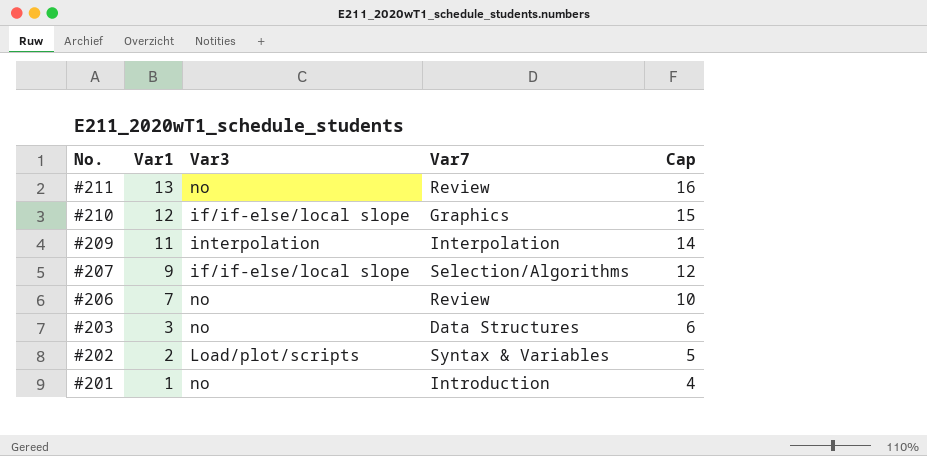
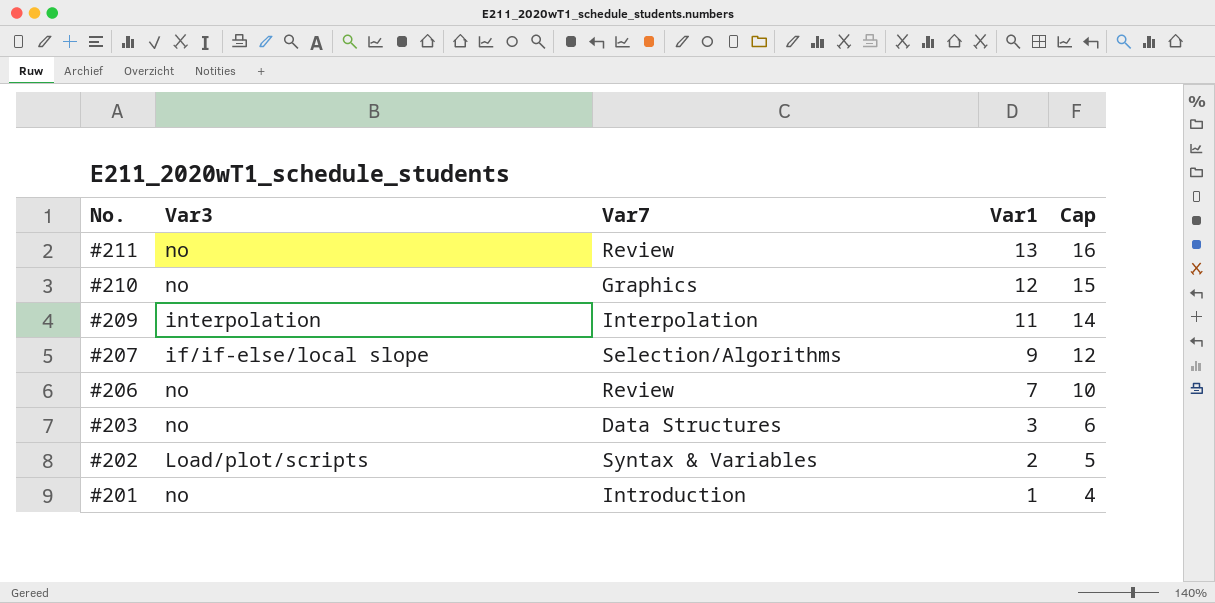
column Var1 | position: 2 -> 4
#210 | Var3: if/if-else/local slope -> no

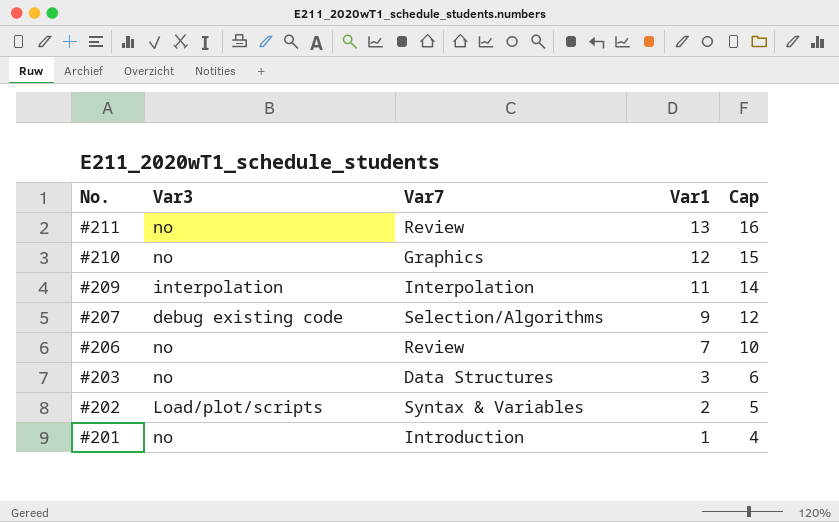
#207 | Var3: if/if-else/local slope -> debug existing code

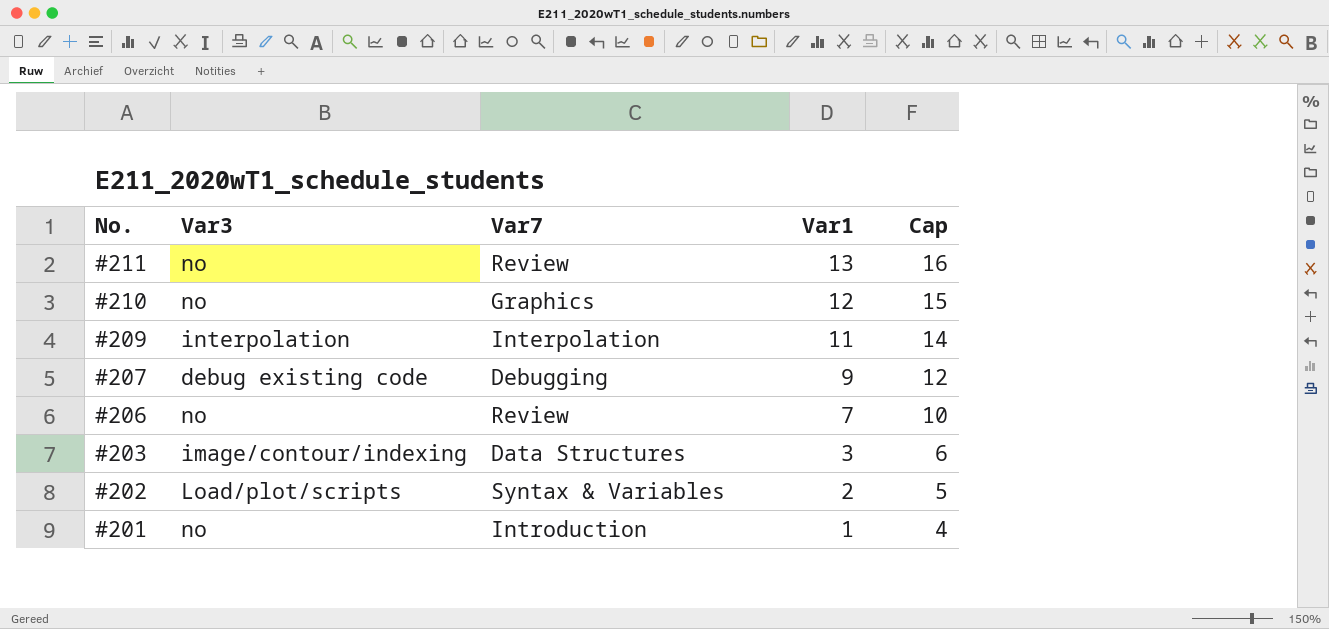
#207 | Var7: Selection/Algorithms -> Debugging
#203 | Var3: no -> image/contour/indexing

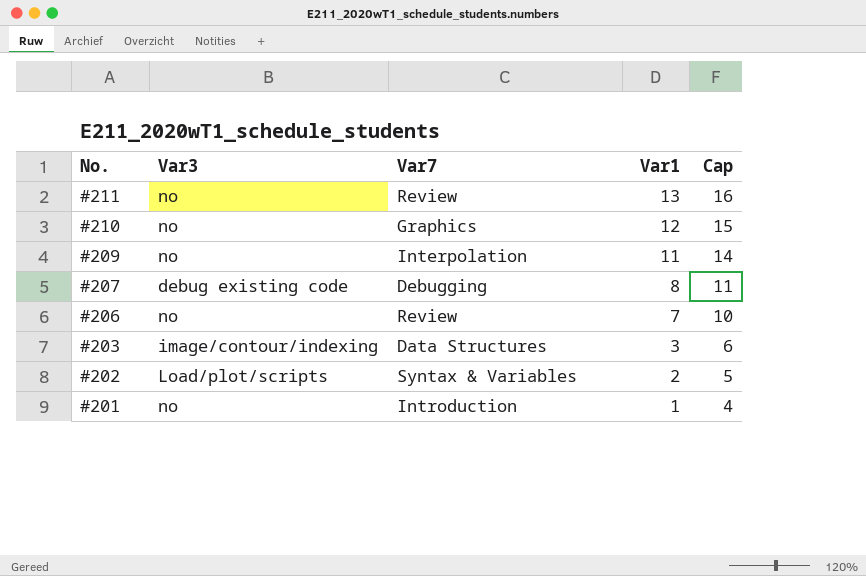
#209 | Var3: interpolation -> no
#207 | Var1: 9 -> 8
#207 | Cap: 12 -> 11

